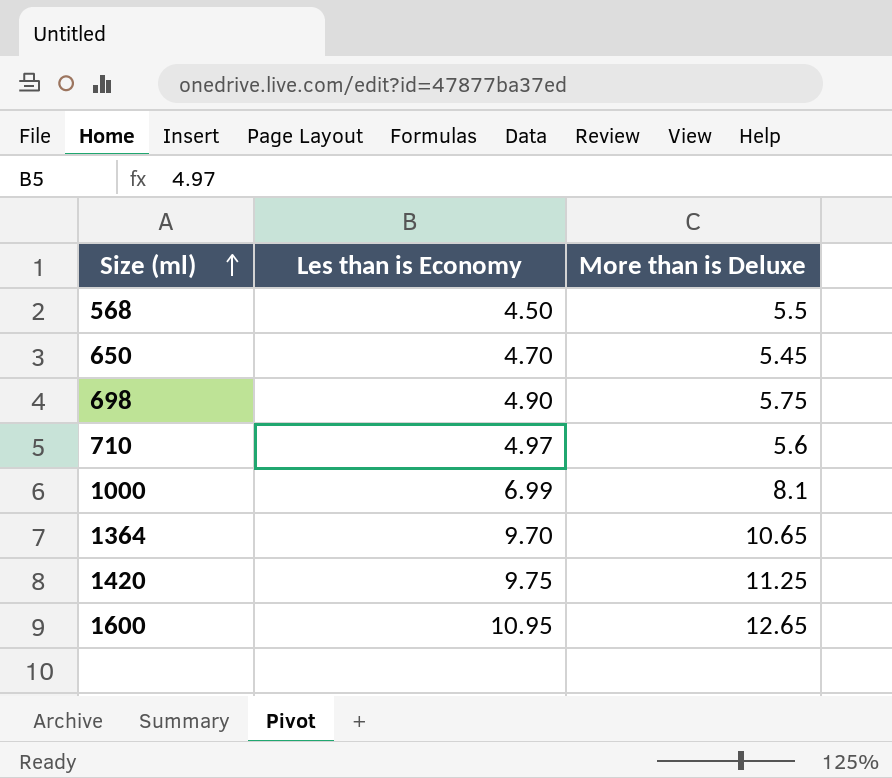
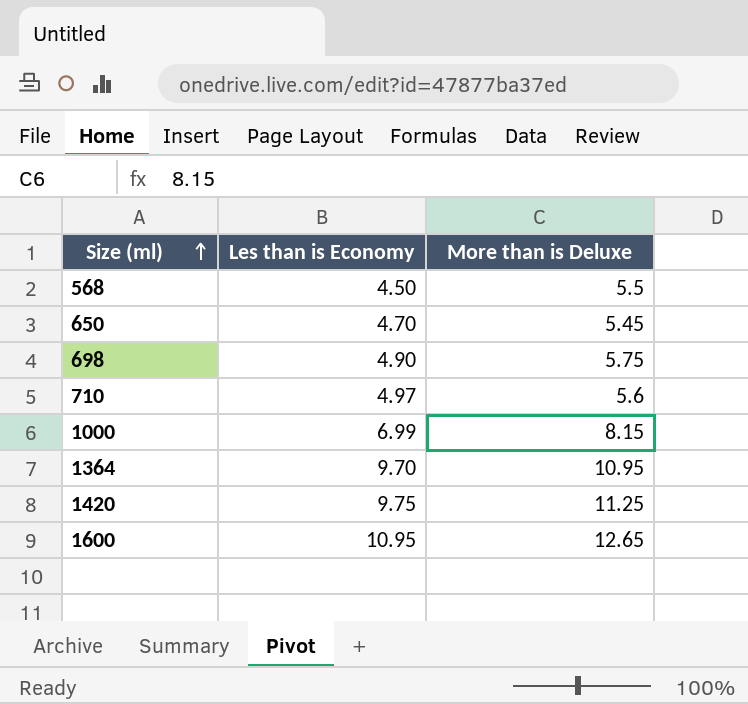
1000 | More than is Deluxe: 8.1 -> 8.15
1364 | More than is Deluxe: 10.65 -> 10.95

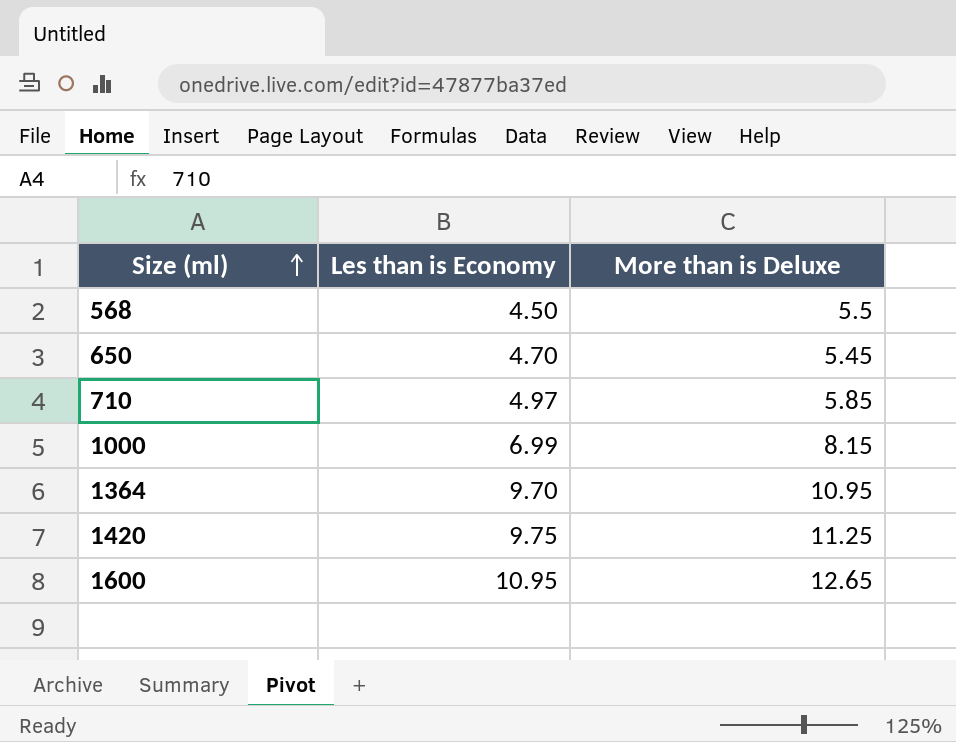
row 698: 4.90 | 5.75 -> none
710 | More than is Deluxe: 5.6 -> 5.85

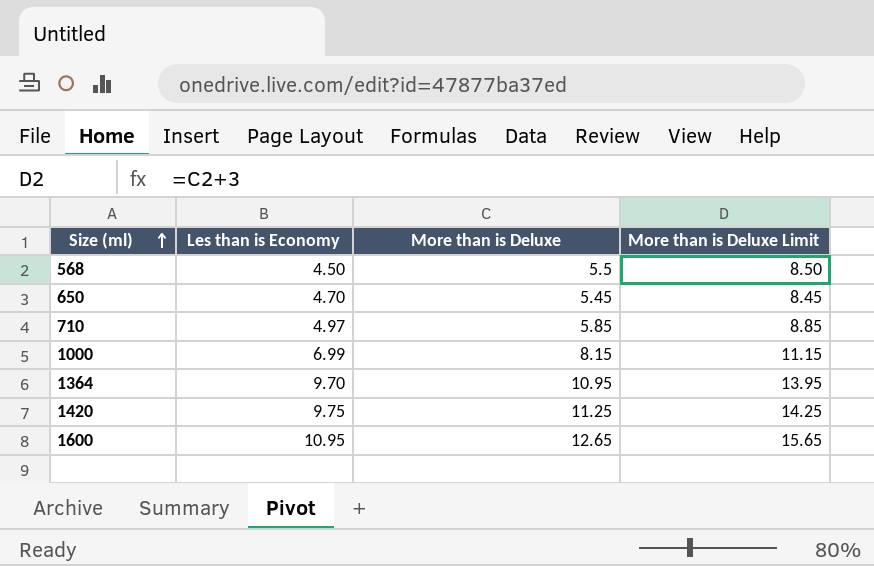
column More than is Deluxe Limit | formula: none -> [More than is Deluxe] + 3

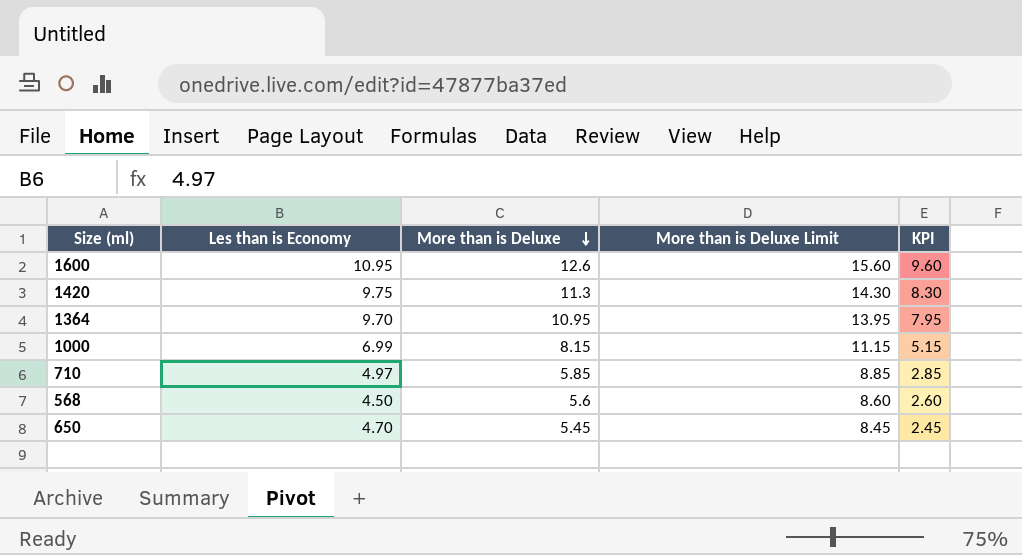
row order: Size (ml) ascending -> More than is Deluxe descending
column KPI | formula: none -> [More than is Deluxe] - 3
1600 | More than is Deluxe: 12.65 -> 12.6
1600 | More than is Deluxe Limit: 15.65 -> 15.60
1420 | More than is Deluxe: 11.25 -> 11.3
1420 | More than is Deluxe Limit: 14.25 -> 14.30
568 | More than is Deluxe: 5.5 -> 5.6
568 | More than is Deluxe Limit: 8.50 -> 8.60

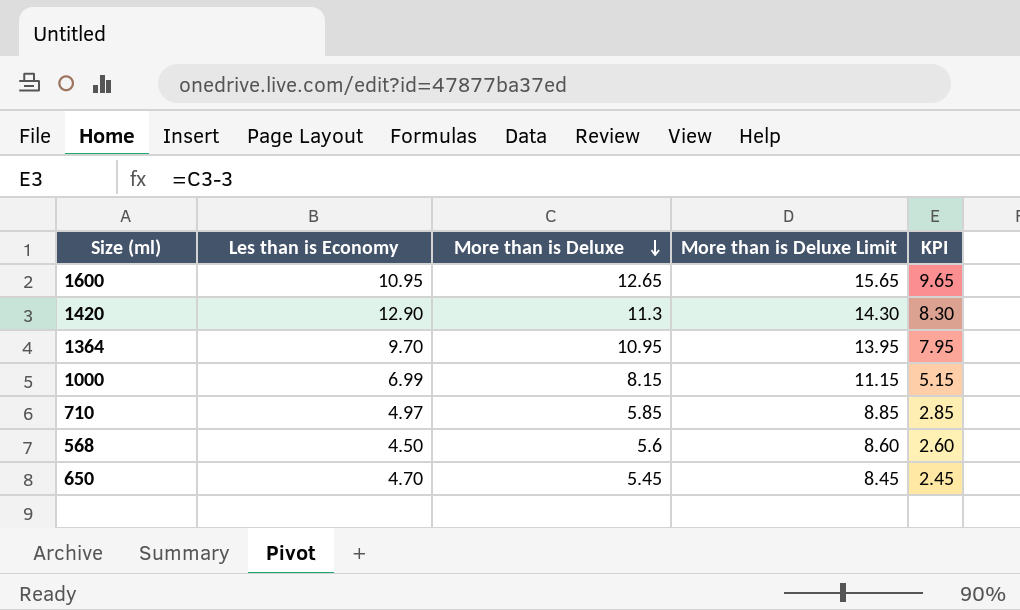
1600 | More than is Deluxe: 12.6 -> 12.65
1600 | More than is Deluxe Limit: 15.60 -> 15.65
1600 | KPI: 9.60 -> 9.65
1420 | Les than is Economy: 9.75 -> 12.90

